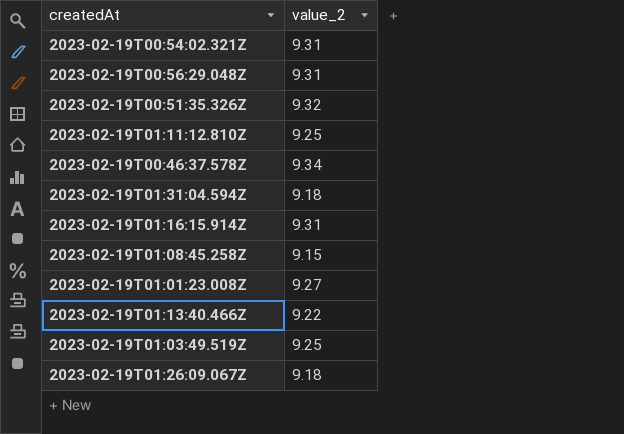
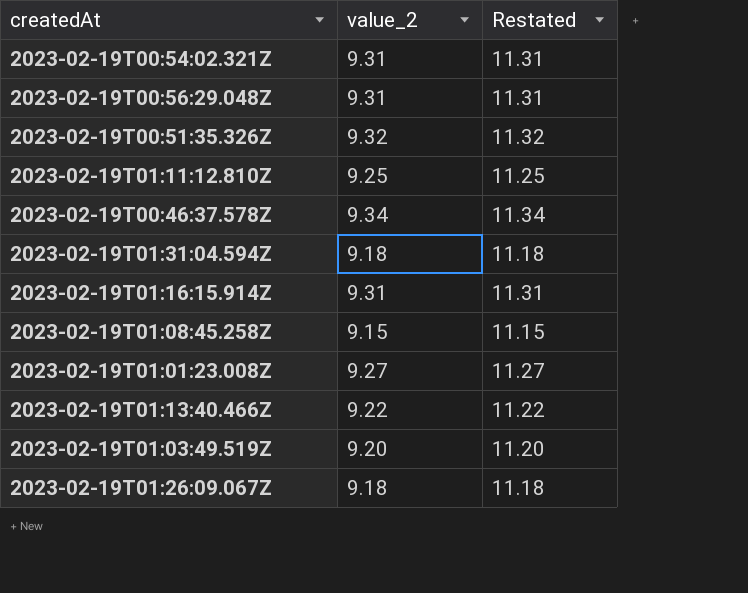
column Restated | formula: none -> [value_2] + 2
2023-02-19T01:03:49.519Z | value_2: 9.25 -> 9.20

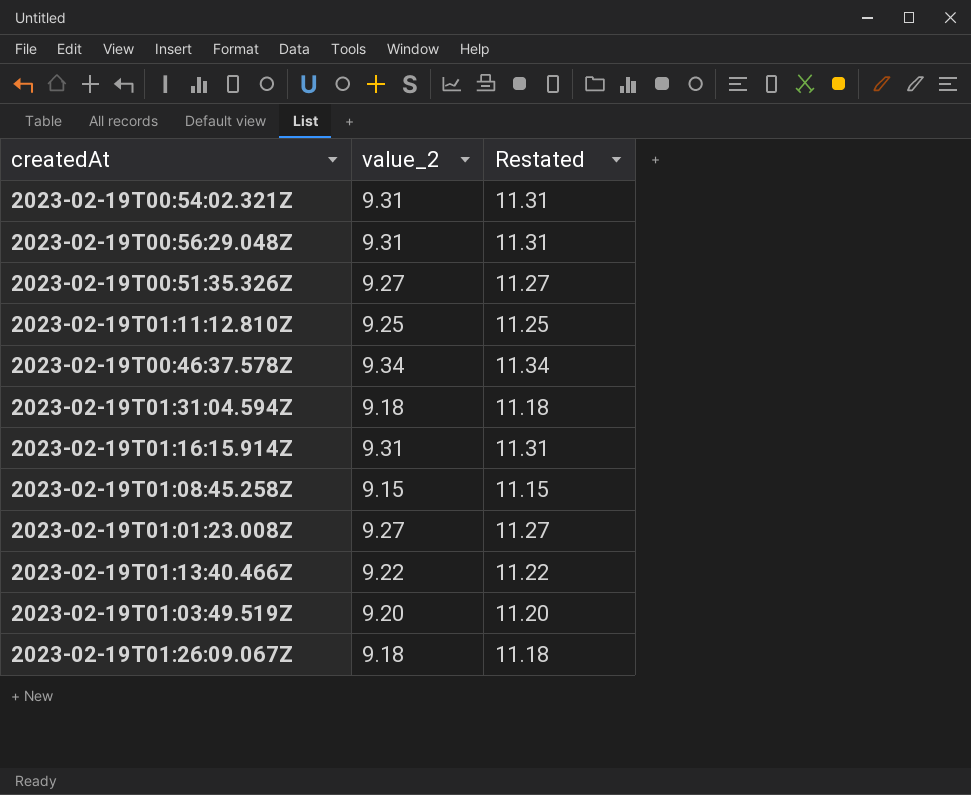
2023-02-19T00:51:35.326Z | value_2: 9.32 -> 9.27
2023-02-19T00:51:35.326Z | Restated: 11.32 -> 11.27

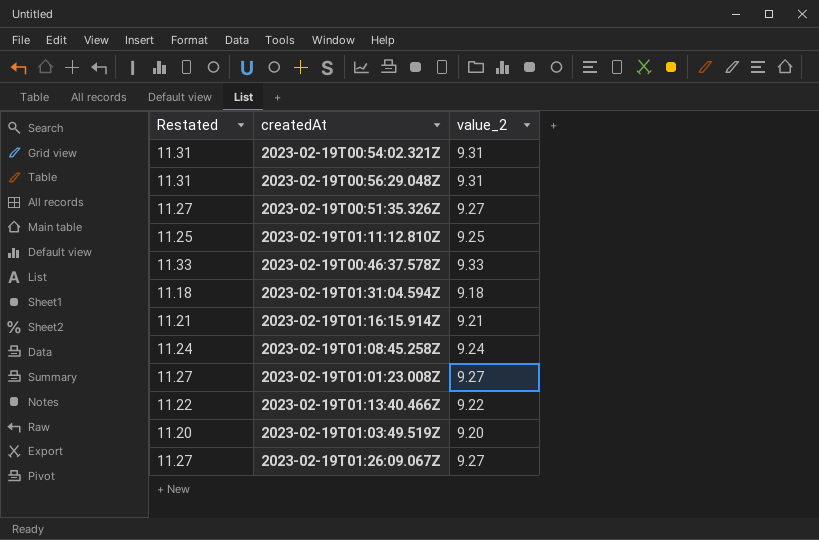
column Restated | position: 3 -> 1
2023-02-19T00:46:37.578Z | Restated: 11.34 -> 11.33
2023-02-19T00:46:37.578Z | value_2: 9.34 -> 9.33
2023-02-19T01:16:15.914Z | Restated: 11.31 -> 11.21
2023-02-19T01:16:15.914Z | value_2: 9.31 -> 9.21
2023-02-19T01:08:45.258Z | Restated: 11.15 -> 11.24
2023-02-19T01:08:45.258Z | value_2: 9.15 -> 9.24
2023-02-19T01:26:09.067Z | Restated: 11.18 -> 11.27
2023-02-19T01:26:09.067Z | value_2: 9.18 -> 9.27

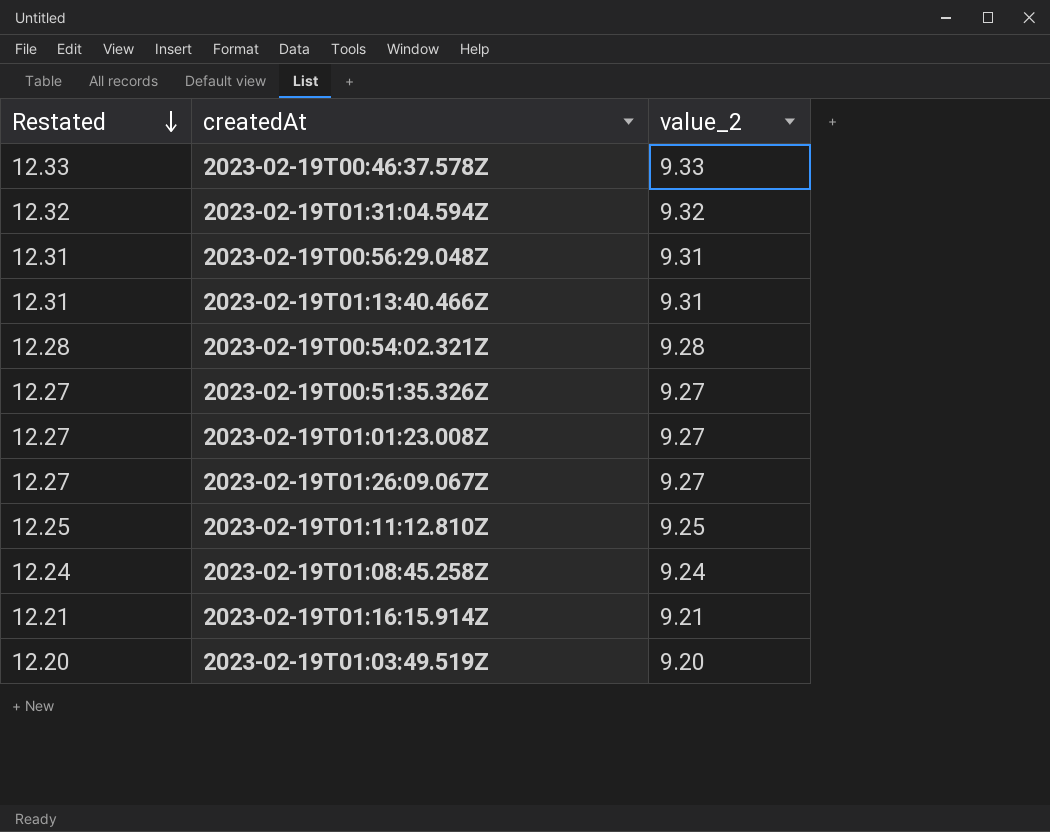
row order: none -> Restated descending
column Restated | formula: [value_2] + 2 -> [value_2] + 3
2023-02-19T01:31:04.594Z | value_2: 9.18 -> 9.32
2023-02-19T01:13:40.466Z | value_2: 9.22 -> 9.31
2023-02-19T00:54:02.321Z | value_2: 9.31 -> 9.28

